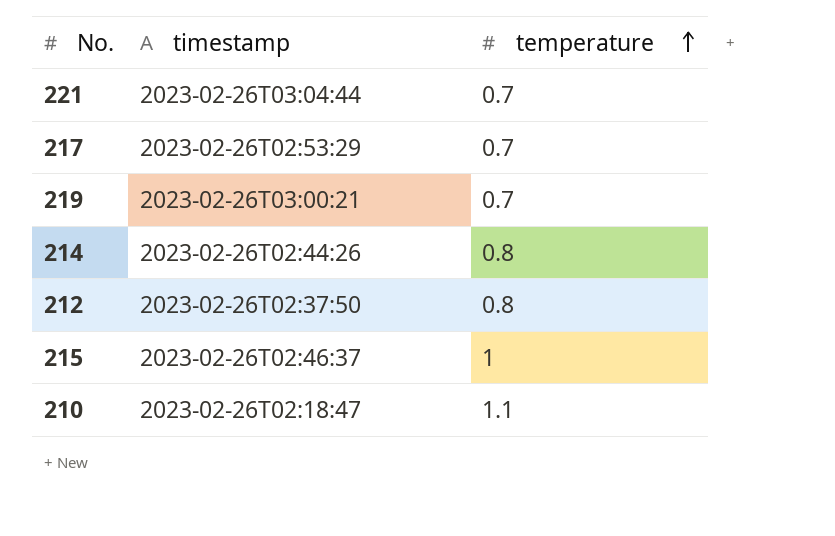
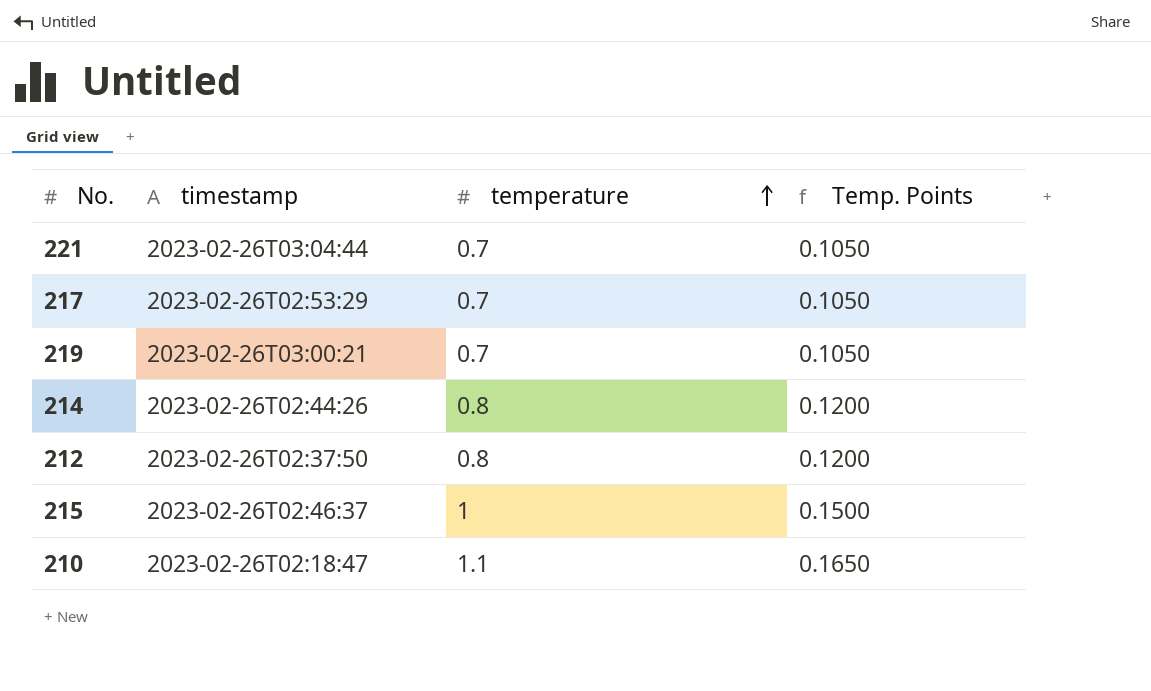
column Temp. Points | formula: none -> [temperature] * 0.15

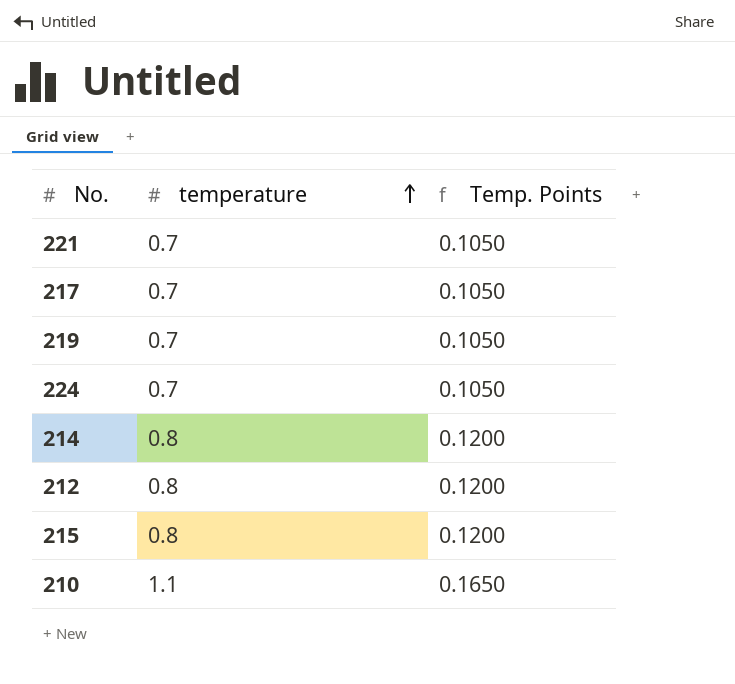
column timestamp | position: 2 -> none
row 224: none -> 0.7 | 0.1050
215 | temperature: 1 -> 0.8
215 | Temp. Points: 0.1500 -> 0.1200

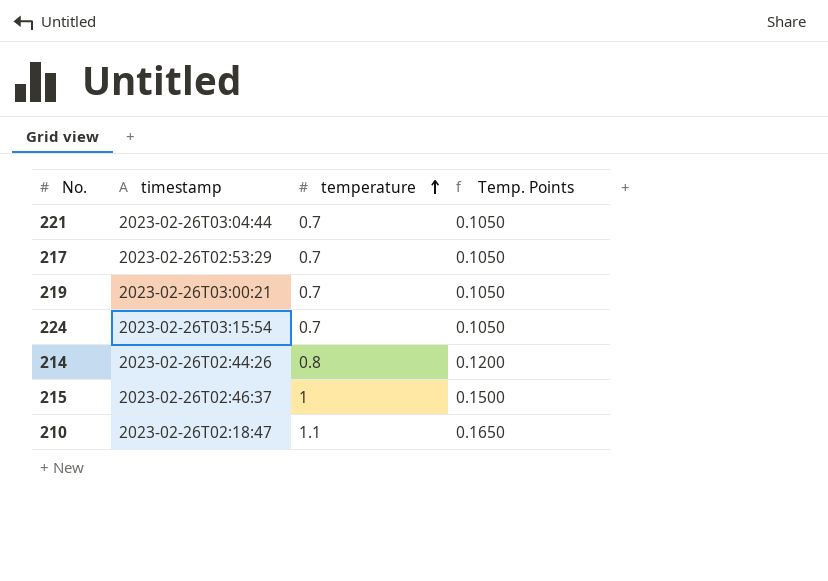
column timestamp | position: none -> 2
row 212: 0.8 | 0.1200 -> none
215 | temperature: 0.8 -> 1
215 | Temp. Points: 0.1200 -> 0.1500

